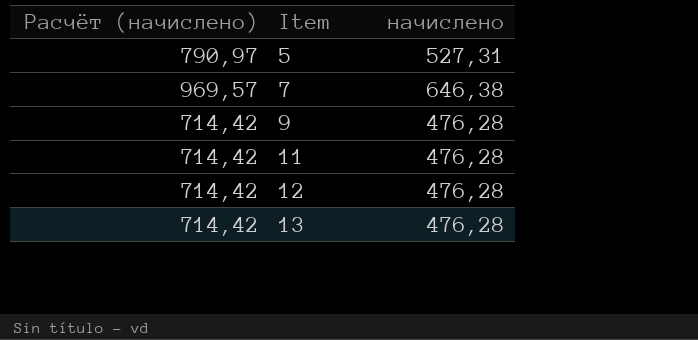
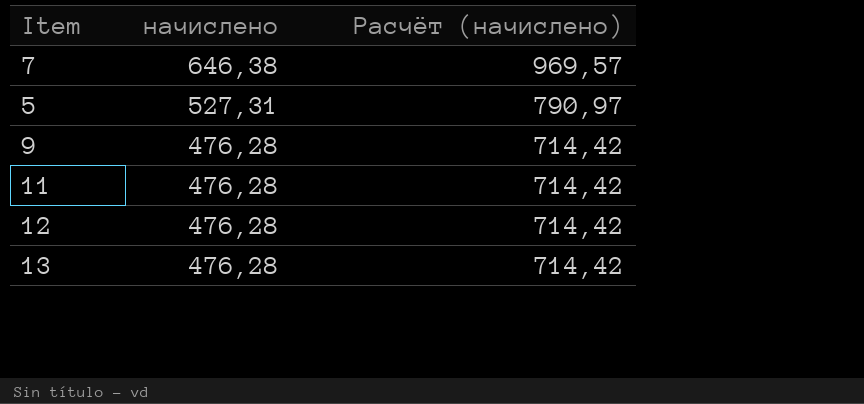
row order: Item ascending -> начислено descending
column Расчёт (начислено) | position: 1 -> 3

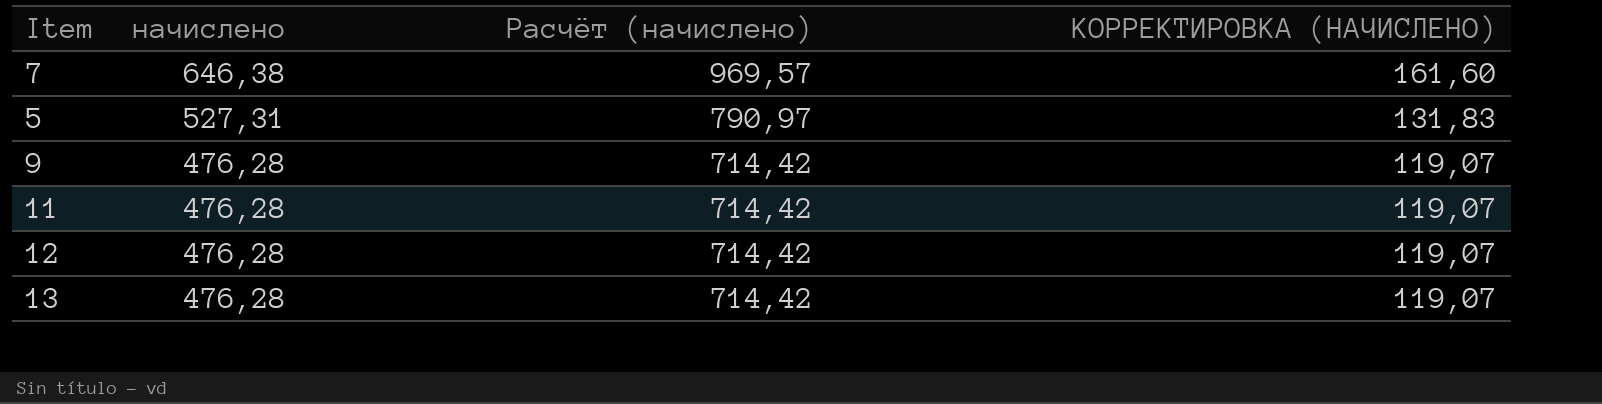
column КОРРЕКТИРОВКА (НАЧИСЛЕНО) | formula: none -> [начислено] * 0,25

